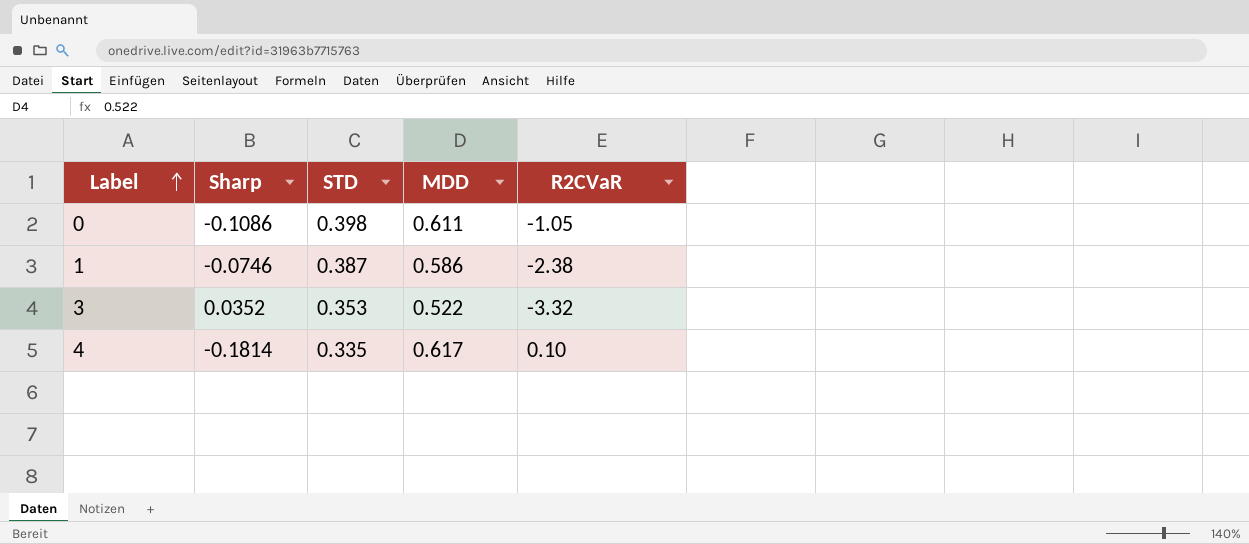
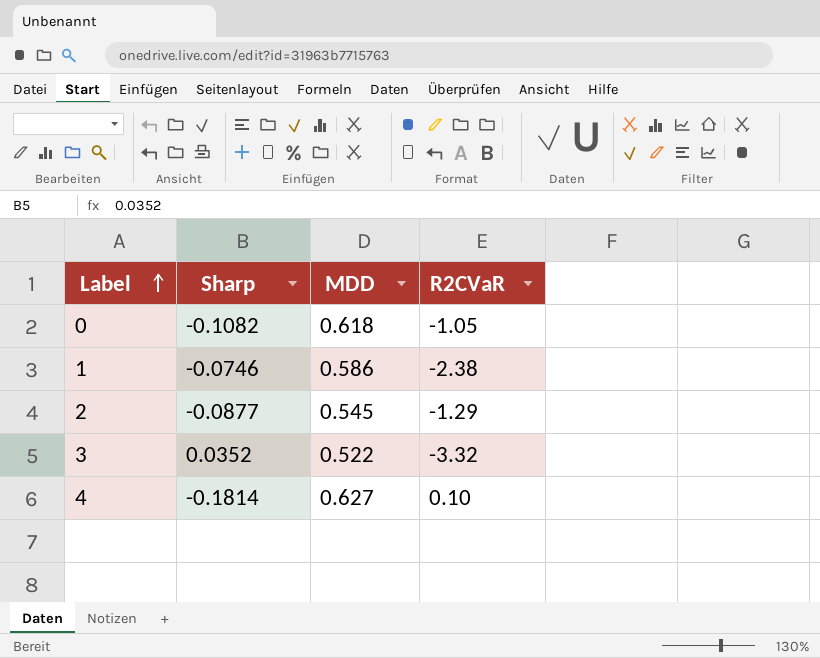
column STD | position: 3 -> none
0 | Sharp: -0.1086 -> -0.1082
0 | MDD: 0.611 -> 0.618
row 2: none -> -0.0877 | 0.545 | -1.29
4 | MDD: 0.617 -> 0.627

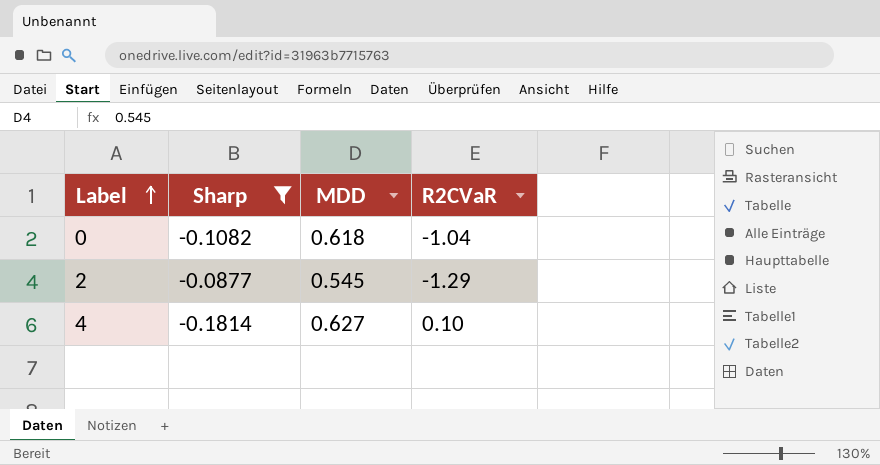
filter: none -> Sharp <= -0.0877
0 | R2CVaR: -1.05 -> -1.04

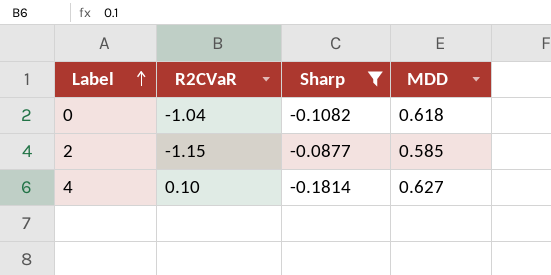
column R2CVaR | position: 4 -> 2
2 | R2CVaR: -1.29 -> -1.15
2 | MDD: 0.545 -> 0.585

